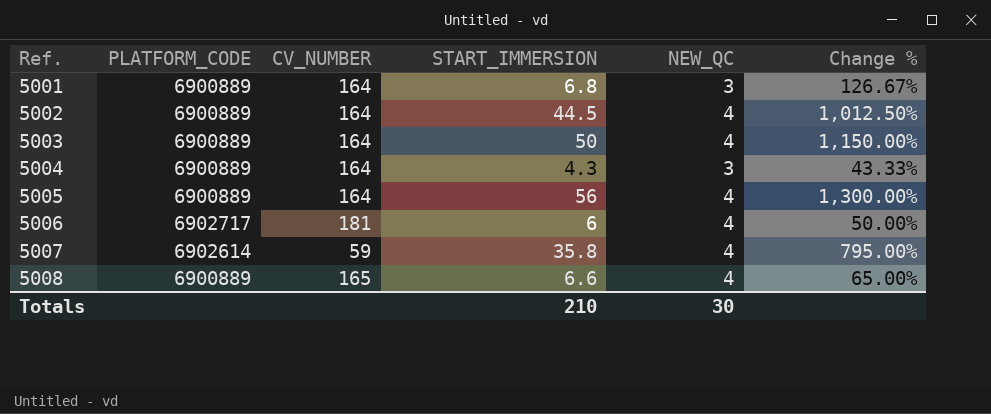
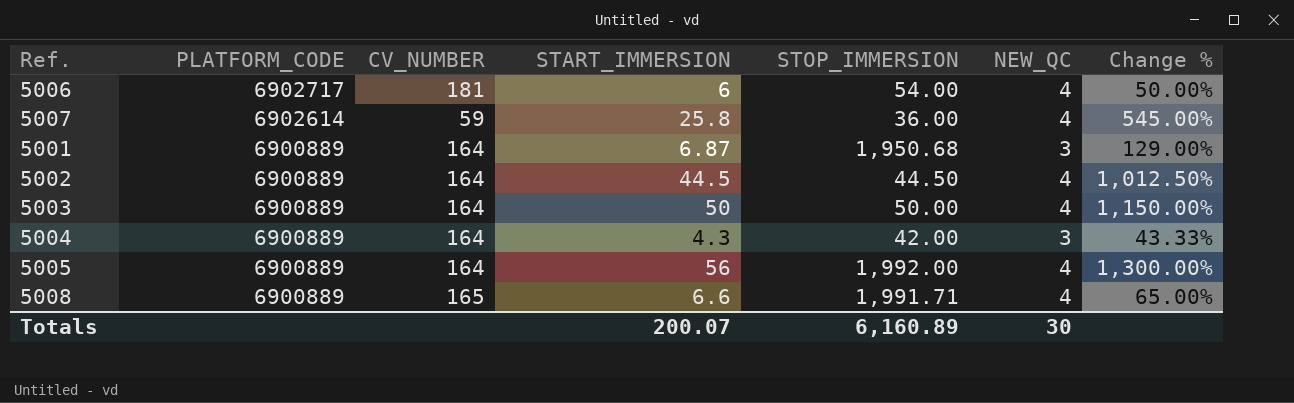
row order: Ref. ascending -> PLATFORM_CODE descending
column STOP_IMMERSION | position: none -> 5
5007 | START_IMMERSION: 35.8 -> 25.8
5007 | Change %: 795.00% -> 545.00%
5001 | START_IMMERSION: 6.8 -> 6.87
5001 | Change %: 126.67% -> 129.00%
Totals | START_IMMERSION: 210 -> 200.07

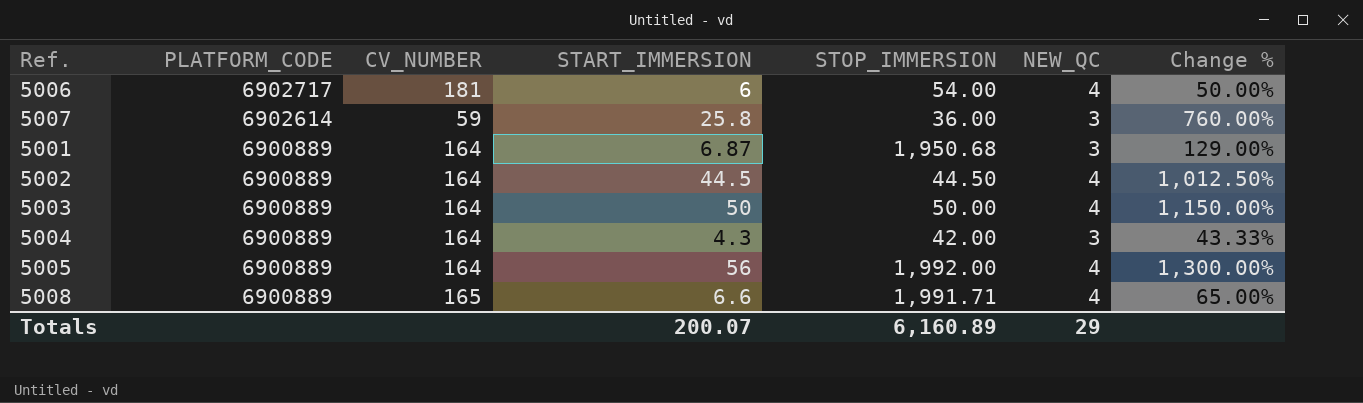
5007 | NEW_QC: 4 -> 3
5007 | Change %: 545.00% -> 760.00%
Totals | NEW_QC: 30 -> 29

